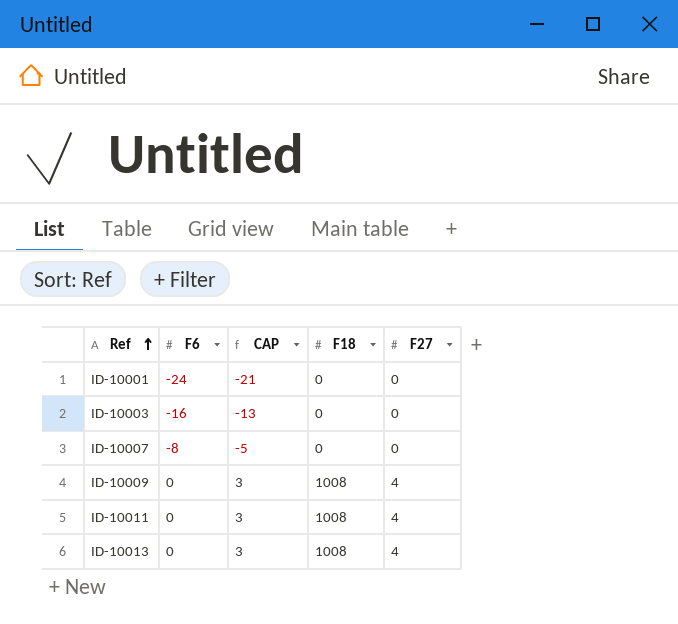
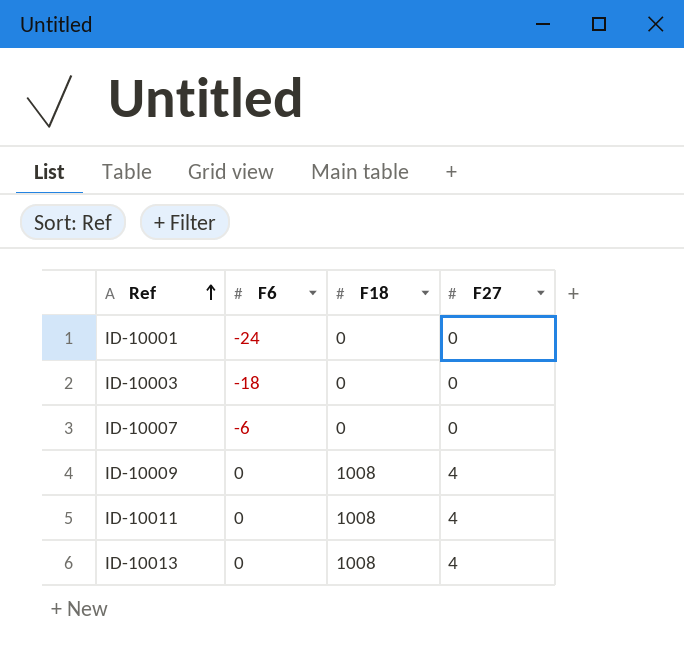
column CAP | formula: [F6] + 3 -> none
ID-10003 | F6: -16 -> -18
ID-10007 | F6: -8 -> -6

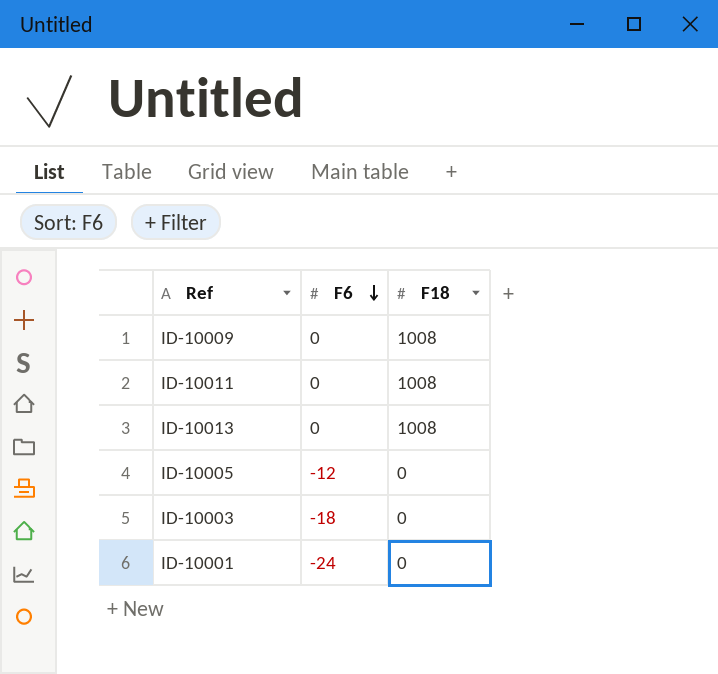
row order: Ref ascending -> F6 descending
column F27 | position: 4 -> none
row ID-10007: -6 | 0 | 0 -> none
row ID-10005: none -> -12 | 0

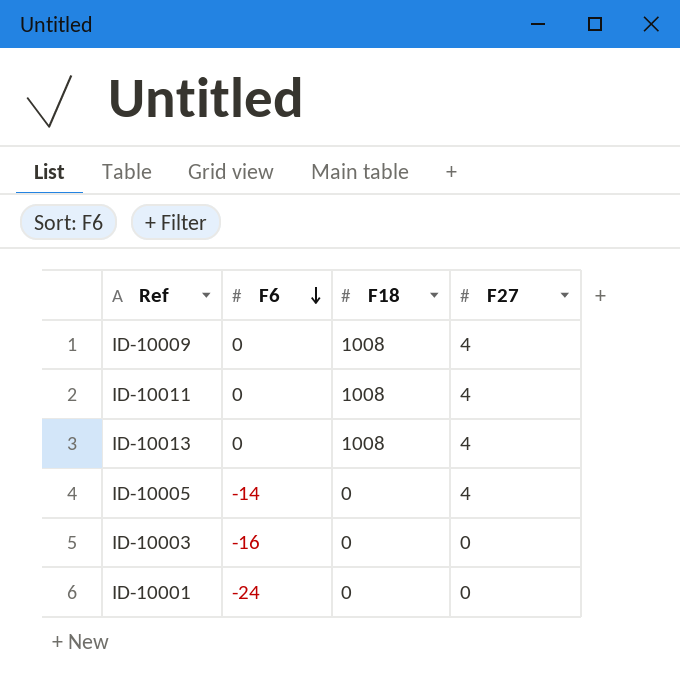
column F27 | position: none -> 4
ID-10005 | F6: -12 -> -14
ID-10003 | F6: -18 -> -16

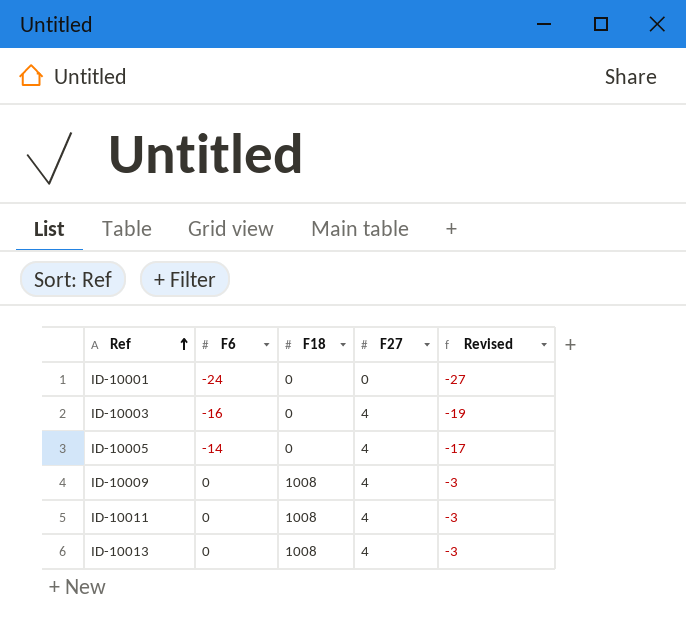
row order: F6 descending -> Ref ascending
column Revised | formula: none -> [F6] - 3
ID-10003 | F27: 0 -> 4

